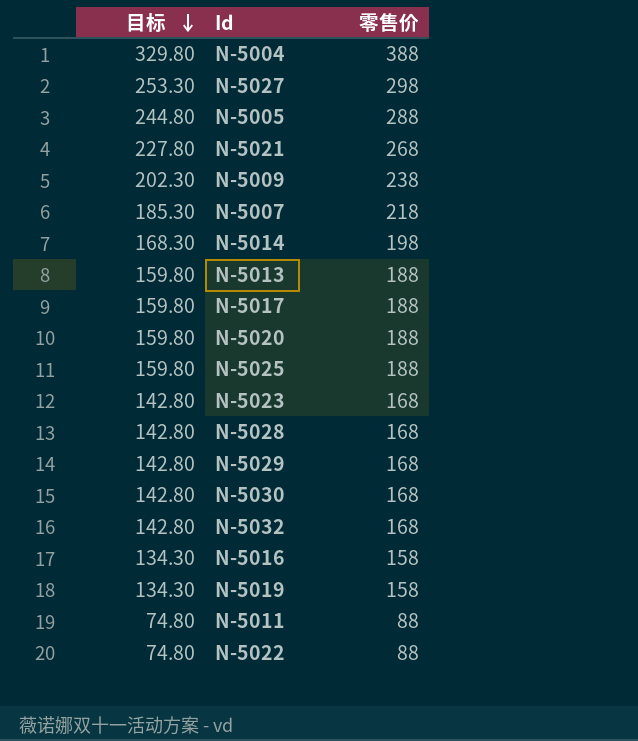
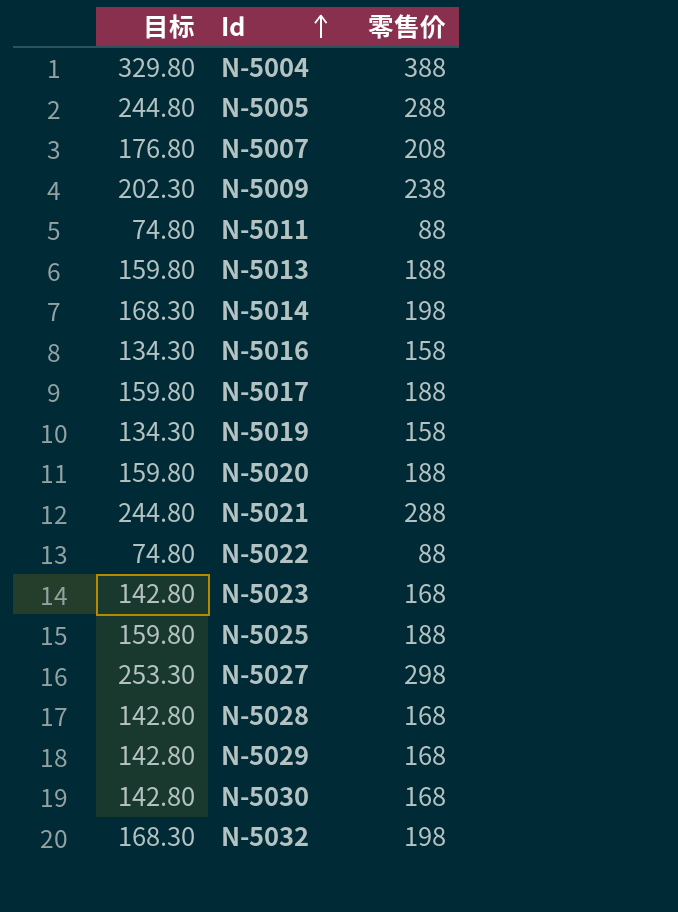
row order: 目标 descending -> Id ascending
N-5007 | 目标: 185.30 -> 176.80
N-5007 | 零售价: 218 -> 208
N-5021 | 目标: 227.80 -> 244.80
N-5021 | 零售价: 268 -> 288
N-5032 | 目标: 142.80 -> 168.30
N-5032 | 零售价: 168 -> 198

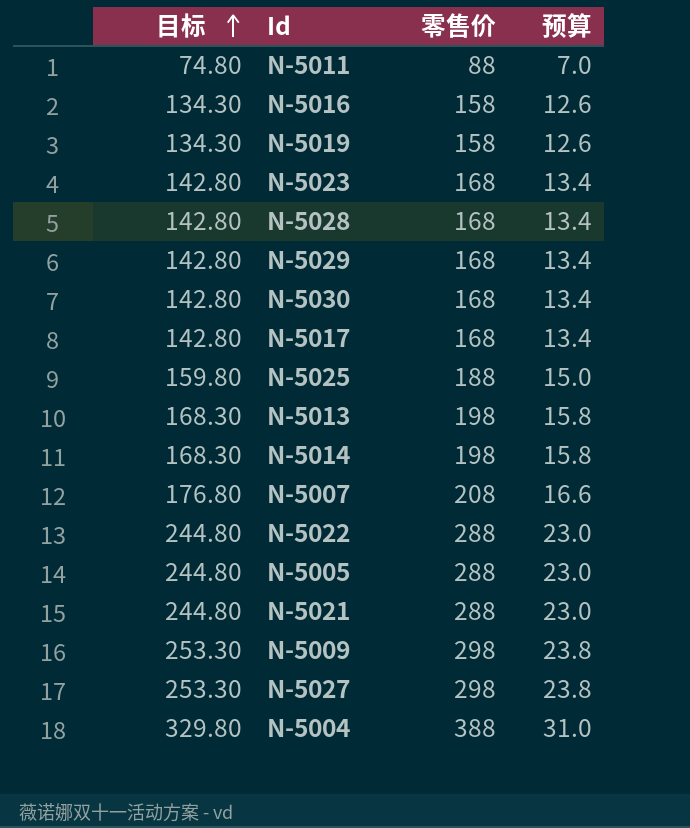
row order: Id ascending -> 目标 ascending
column 预算 | formula: none -> [零售价] * 0.08
row N-5020: 159.80 | 188 -> none
row N-5032: 168.30 | 198 -> none
N-5017 | 目标: 159.80 -> 142.80
N-5017 | 零售价: 188 -> 168
N-5013 | 目标: 159.80 -> 168.30
N-5013 | 零售价: 188 -> 198
N-5022 | 目标: 74.80 -> 244.80
N-5022 | 零售价: 88 -> 288
N-5009 | 目标: 202.30 -> 253.30
N-5009 | 零售价: 238 -> 298

